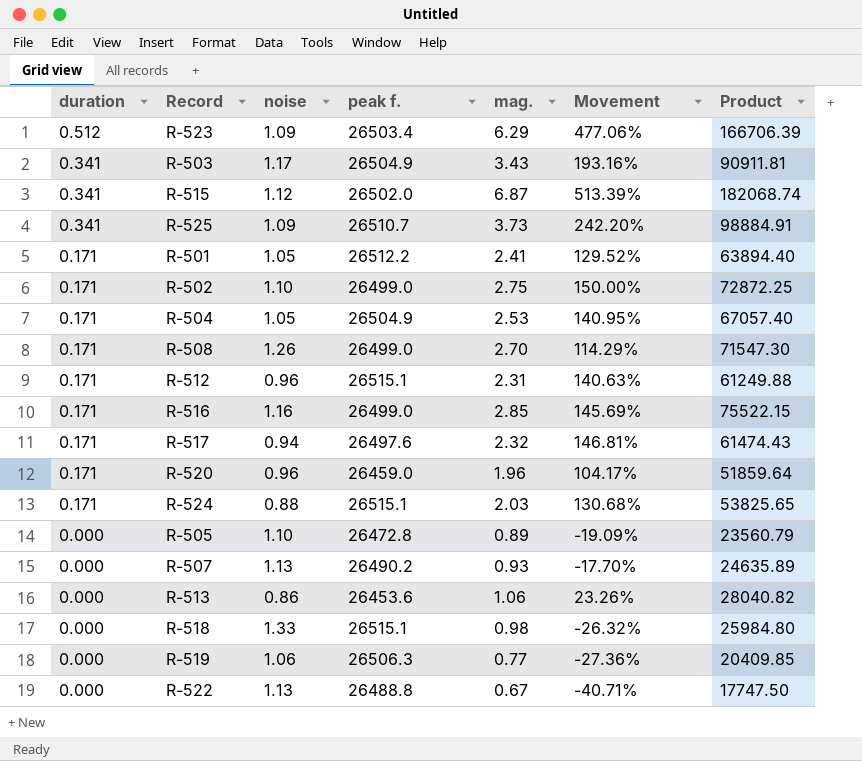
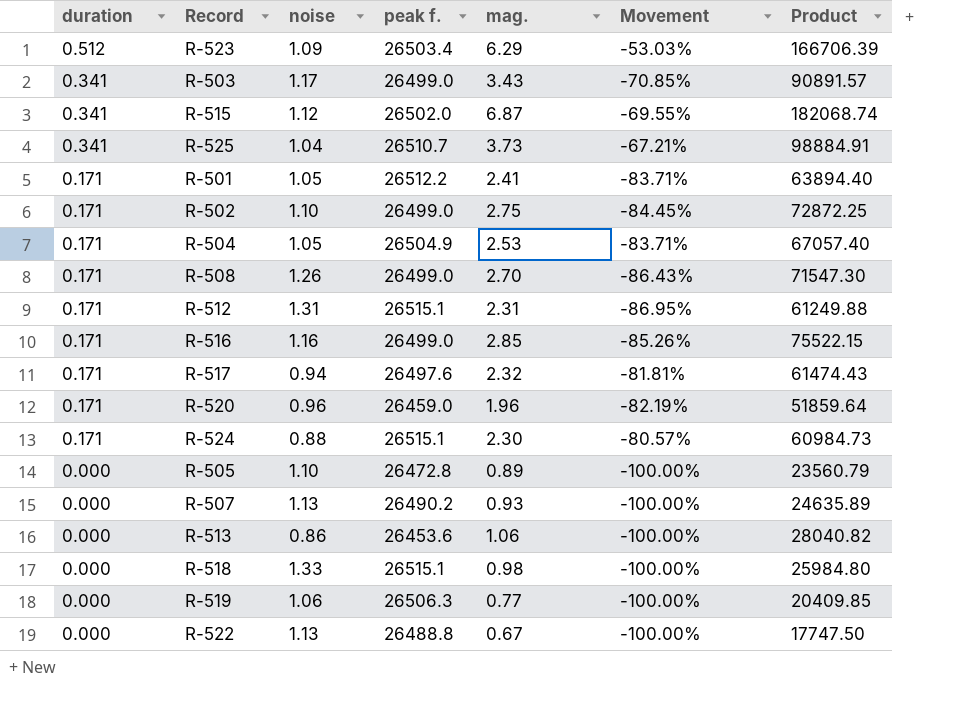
column Movement | formula: ([mag.] - [noise]) / [noise] -> ([duration] - [noise]) / [noise]
R-503 | peak f.: 26504.9 -> 26499.0
R-503 | Product: 90911.81 -> 90891.57
R-525 | noise: 1.09 -> 1.04
R-512 | noise: 0.96 -> 1.31
R-524 | mag.: 2.03 -> 2.30
R-524 | Product: 53825.65 -> 60984.73

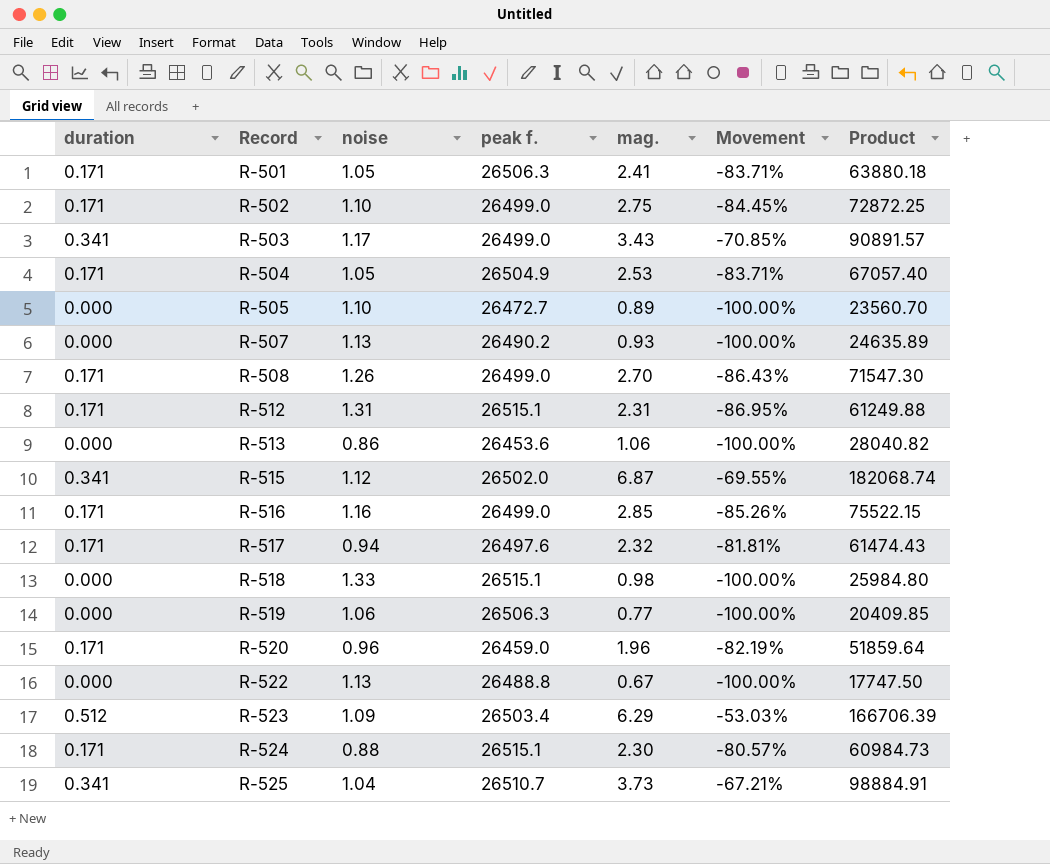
row order: duration descending -> Record ascending
R-501 | peak f.: 26512.2 -> 26506.3
R-501 | Product: 63894.40 -> 63880.18
R-505 | peak f.: 26472.8 -> 26472.7
R-505 | Product: 23560.79 -> 23560.70

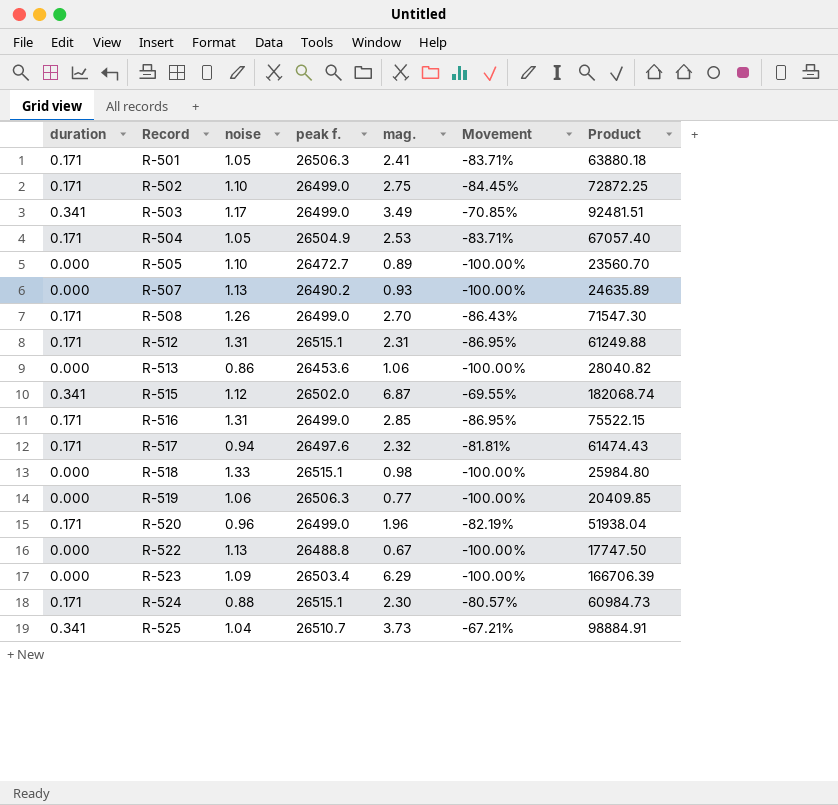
R-503 | mag.: 3.43 -> 3.49
R-503 | Product: 90891.57 -> 92481.51
R-516 | noise: 1.16 -> 1.31
R-516 | Movement: -85.26% -> -86.95%
R-520 | peak f.: 26459.0 -> 26499.0
R-520 | Product: 51859.64 -> 51938.04
R-523 | duration: 0.512 -> 0.000
R-523 | Movement: -53.03% -> -100.00%

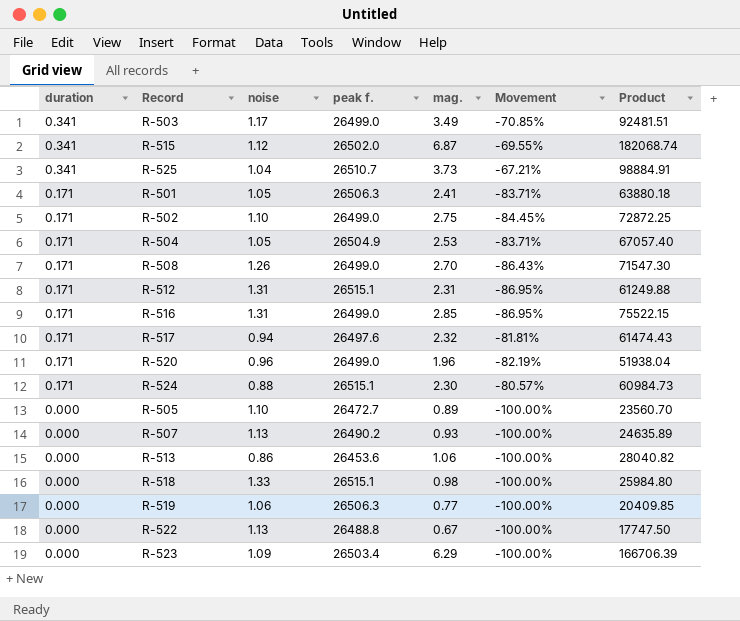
row order: Record ascending -> duration descending

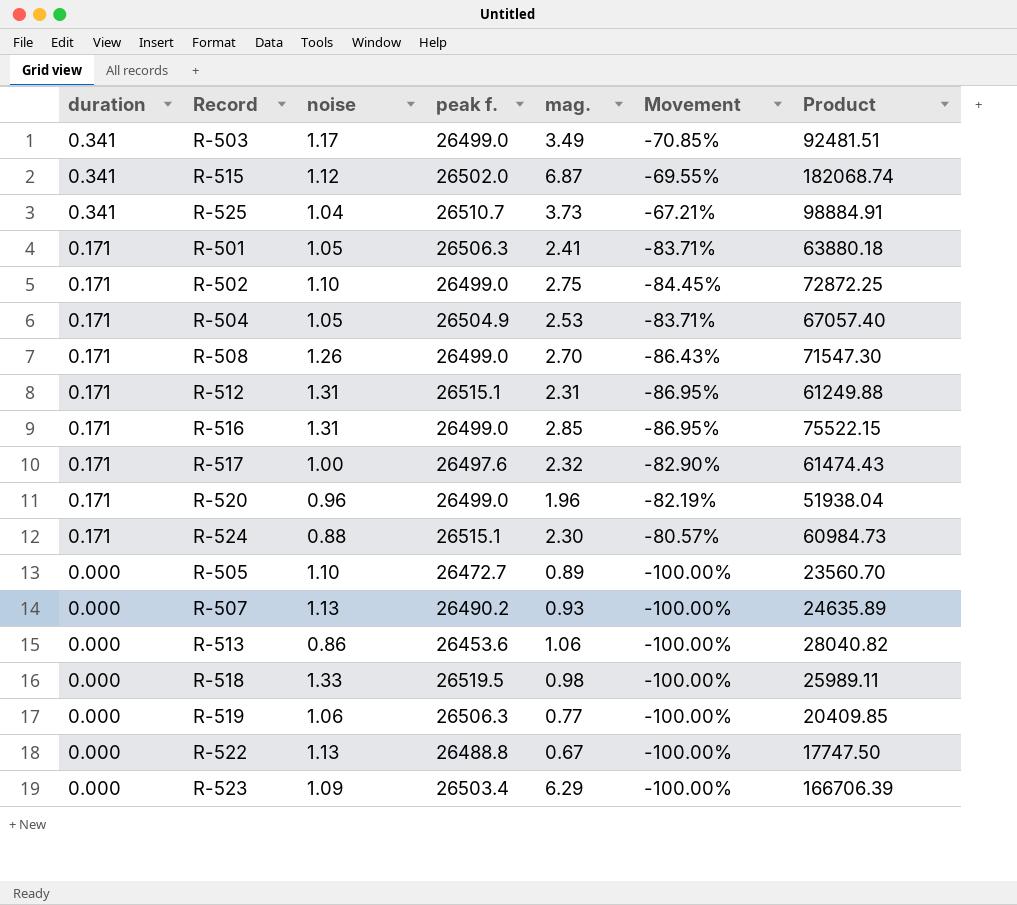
R-517 | noise: 0.94 -> 1.00
R-517 | Movement: -81.81% -> -82.90%
R-518 | peak f.: 26515.1 -> 26519.5
R-518 | Product: 25984.80 -> 25989.11

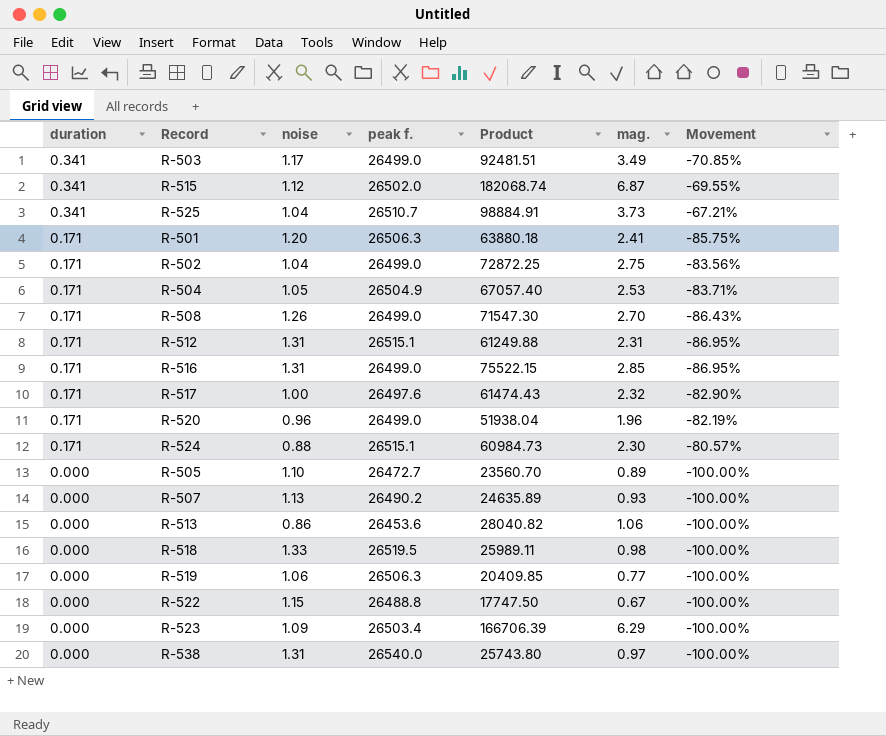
column Product | position: 7 -> 5
R-501 | noise: 1.05 -> 1.20
R-501 | Movement: -83.71% -> -85.75%
R-502 | noise: 1.10 -> 1.04
R-502 | Movement: -84.45% -> -83.56%
R-522 | noise: 1.13 -> 1.15
row R-538: none -> 0.000 | 1.31 | 26540.0 | 25743.80 | 0.97 | -100.00%

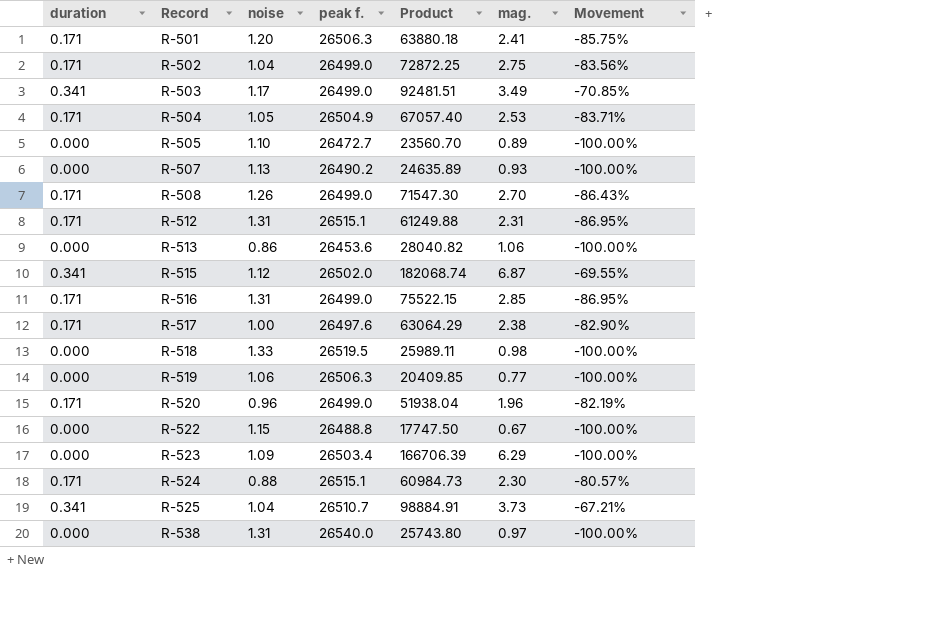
row order: duration descending -> Record ascending
R-517 | Product: 61474.43 -> 63064.29
R-517 | mag.: 2.32 -> 2.38

